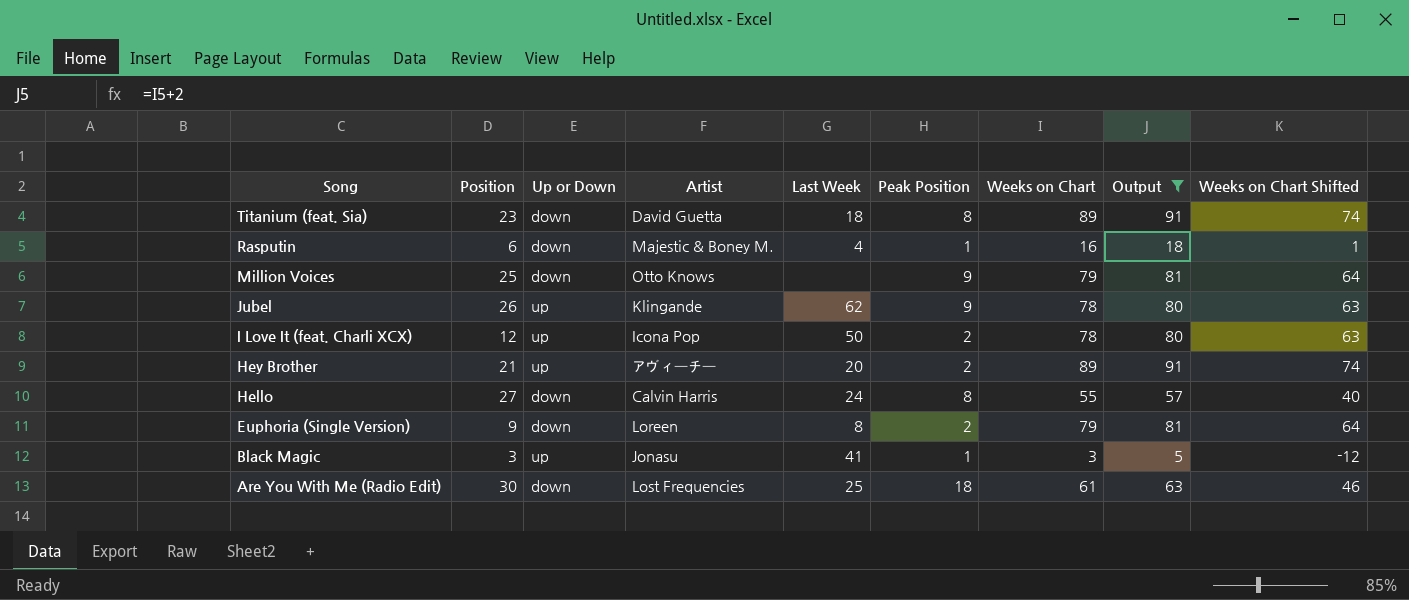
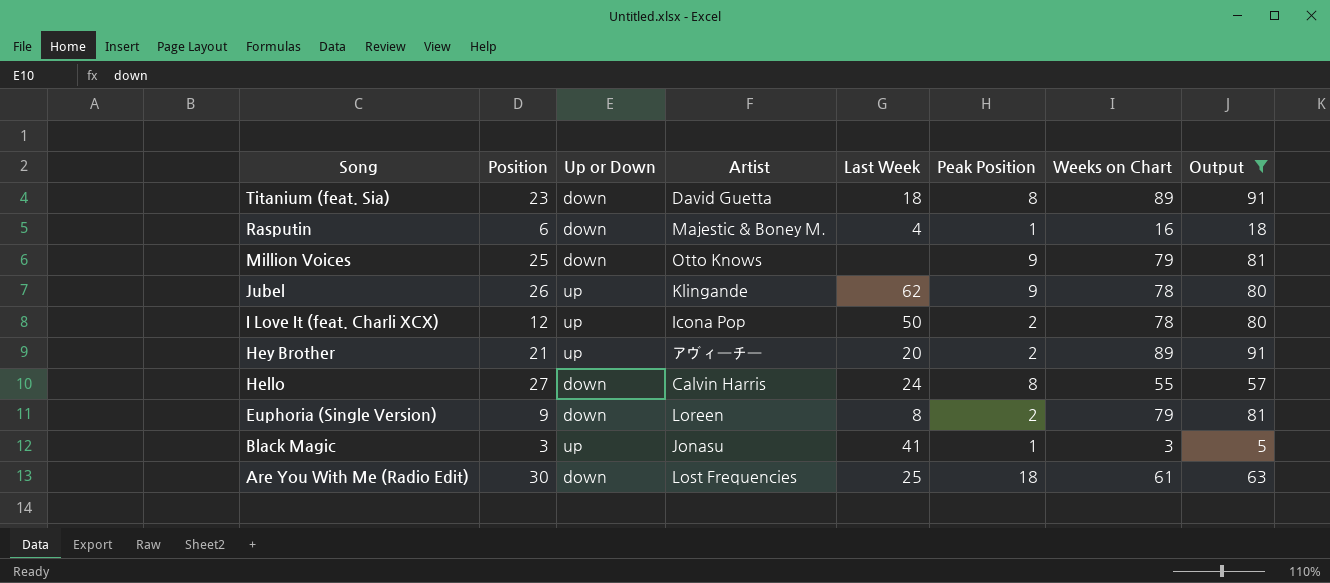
column Weeks on Chart Shifted | formula: [Weeks on Chart] - 15 -> none

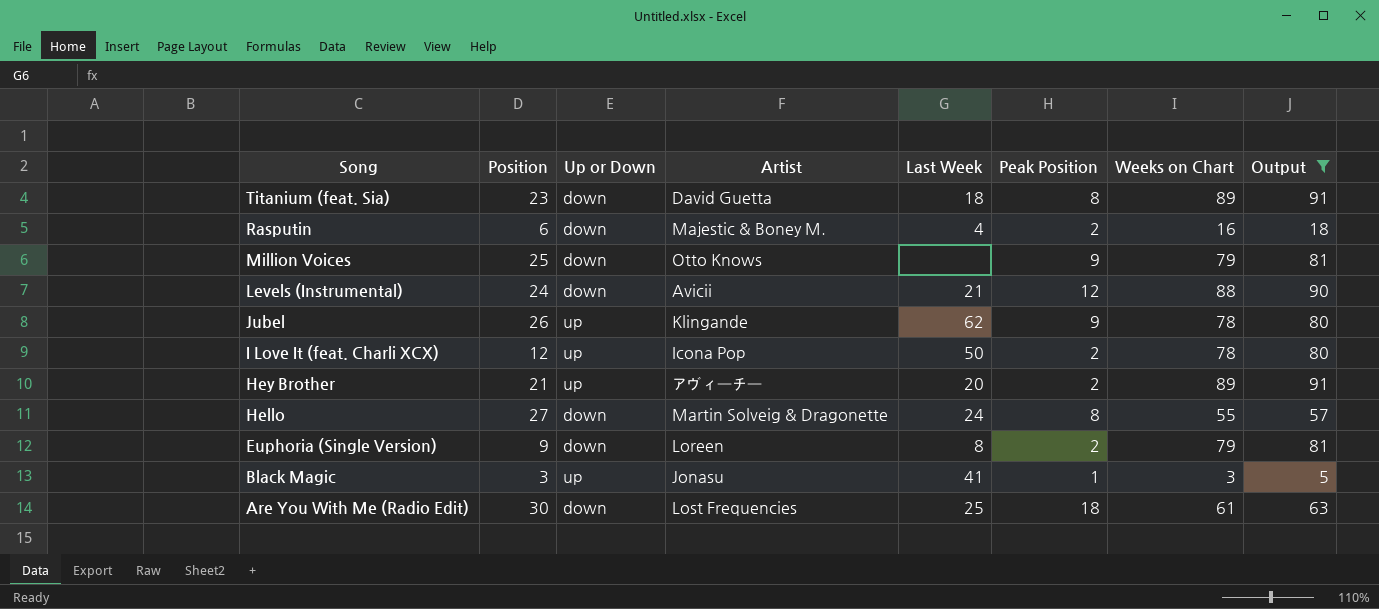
Rasputin | Peak Position: 1 -> 2
row Levels (Instrumental): none -> 24 | down | Avicii | 21 | 12 | 88 | 90
Hello | Artist: Calvin Harris -> Martin Solveig & Dragonette

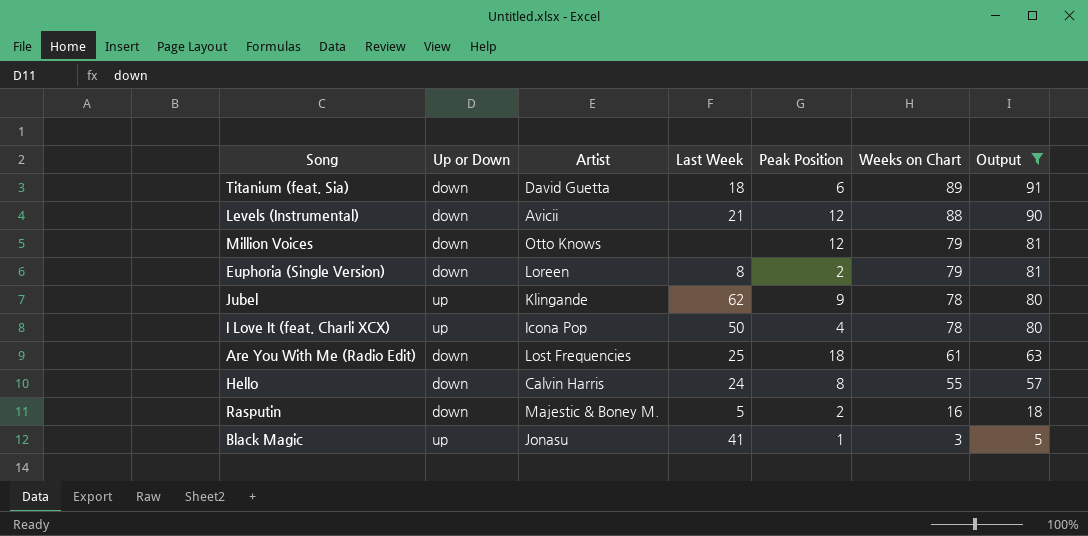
row order: Song descending -> Weeks on Chart descending
column Position | position: 2 -> none
row Hey Brother: 21 | up | アヴィーチー | 20 | 2 | 89 | 91 -> none
Titanium (feat. Sia) | Peak Position: 8 -> 6
Million Voices | Peak Position: 9 -> 12
I Love It (feat. Charli XCX) | Peak Position: 2 -> 4
Hello | Artist: Martin Solveig & Dragonette -> Calvin Harris
Rasputin | Last Week: 4 -> 5

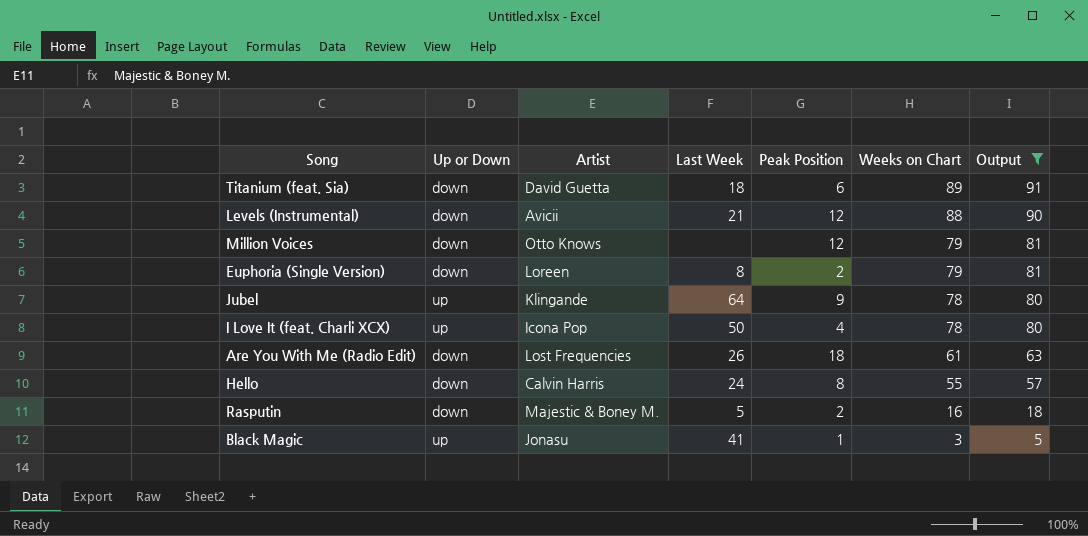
Jubel | Last Week: 62 -> 64
Are You With Me (Radio Edit) | Last Week: 25 -> 26

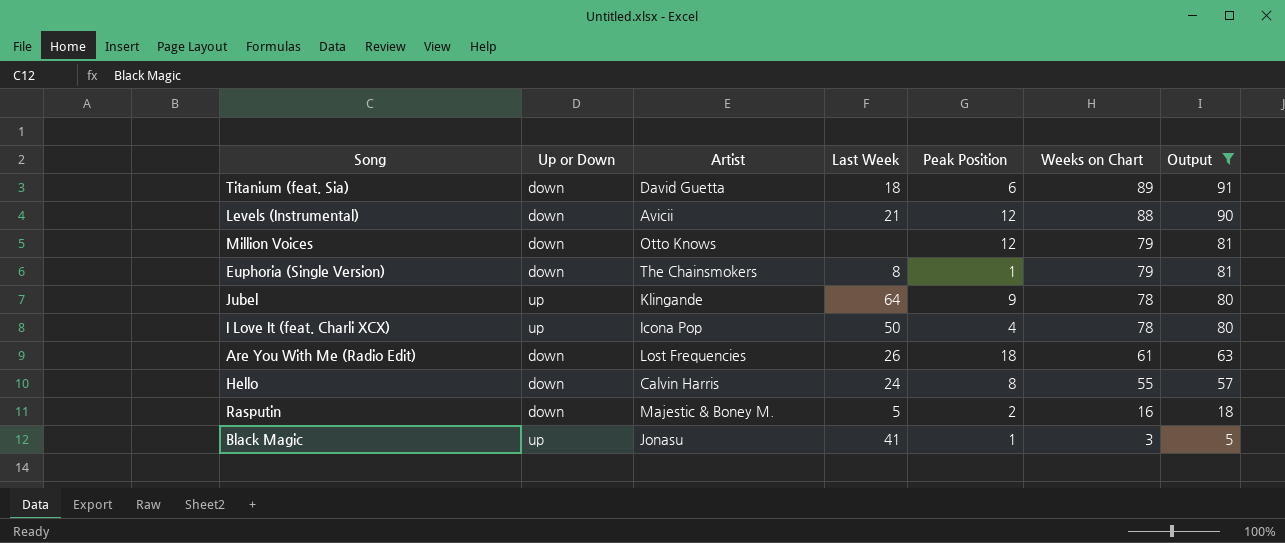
Euphoria (Single Version) | Artist: Loreen -> The Chainsmokers
Euphoria (Single Version) | Peak Position: 2 -> 1

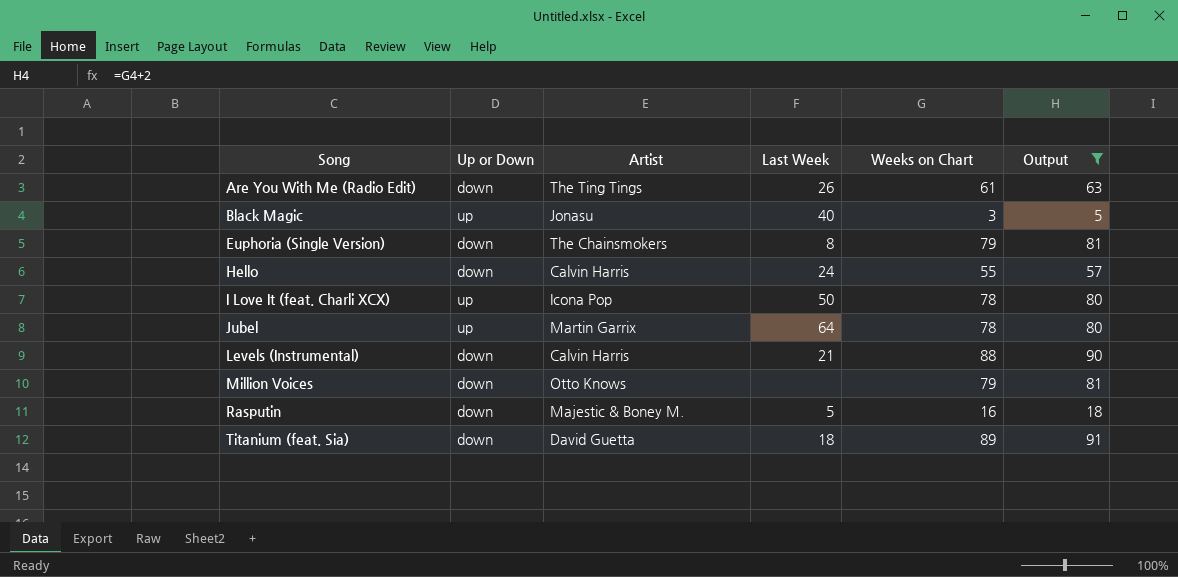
row order: Weeks on Chart descending -> Song ascending
column Peak Position | position: 5 -> none
Are You With Me (Radio Edit) | Artist: Lost Frequencies -> The Ting Tings
Black Magic | Last Week: 41 -> 40
Jubel | Artist: Klingande -> Martin Garrix
Levels (Instrumental) | Artist: Avicii -> Calvin Harris

